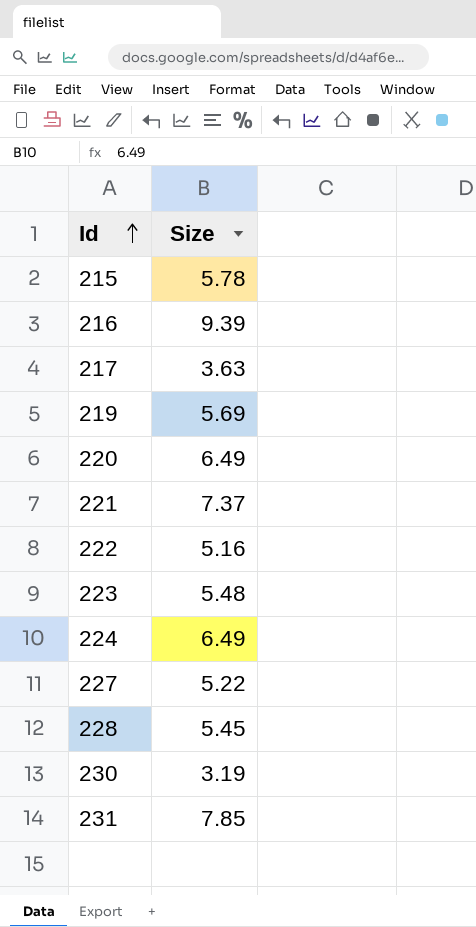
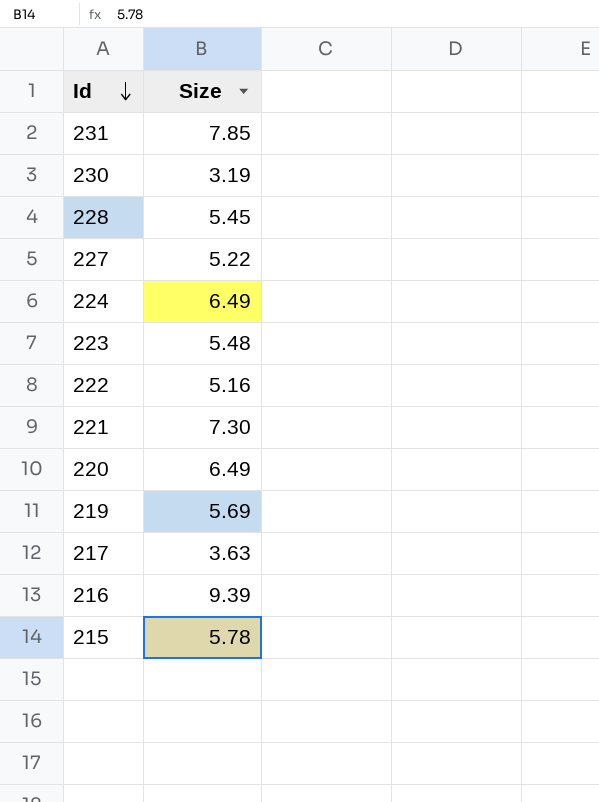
row order: Id ascending -> Id descending
221 | Size: 7.37 -> 7.30

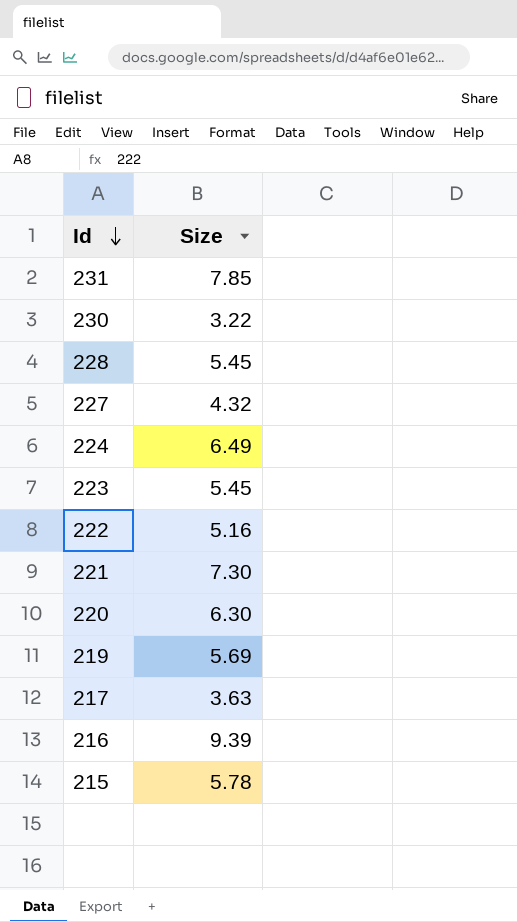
230 | Size: 3.19 -> 3.22
227 | Size: 5.22 -> 4.32
223 | Size: 5.48 -> 5.45
220 | Size: 6.49 -> 6.30

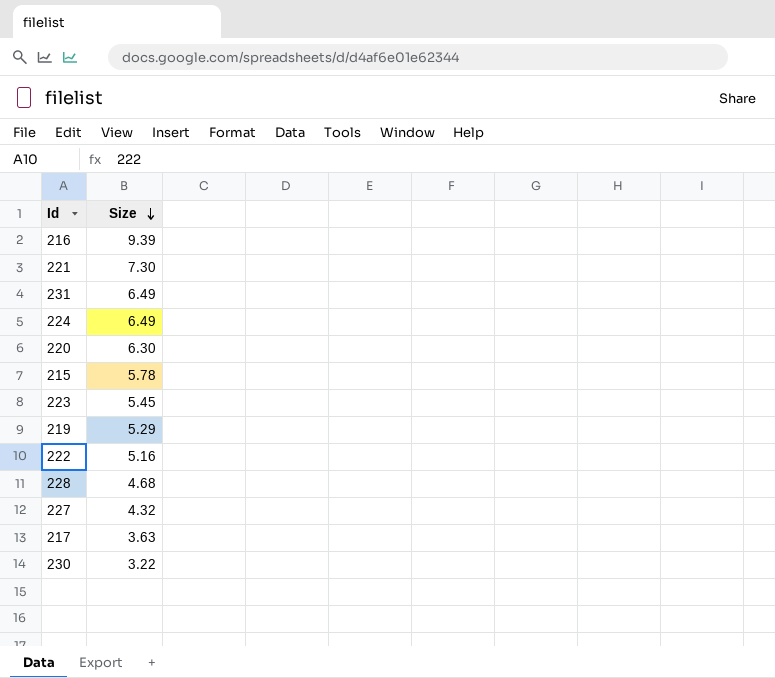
row order: Id descending -> Size descending
231 | Size: 7.85 -> 6.49
219 | Size: 5.69 -> 5.29
228 | Size: 5.45 -> 4.68

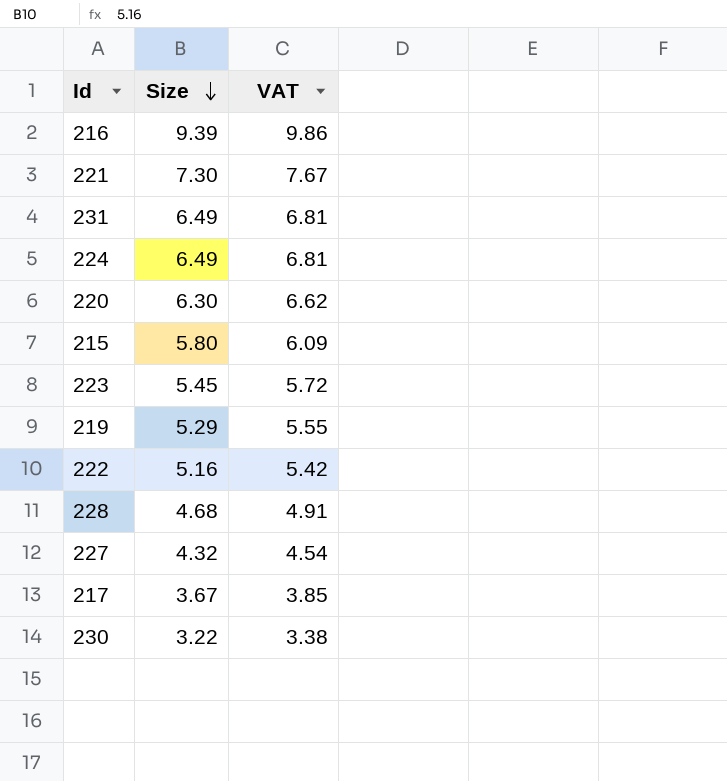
column VAT | formula: none -> [Size] * 1.05
215 | Size: 5.78 -> 5.80
217 | Size: 3.63 -> 3.67

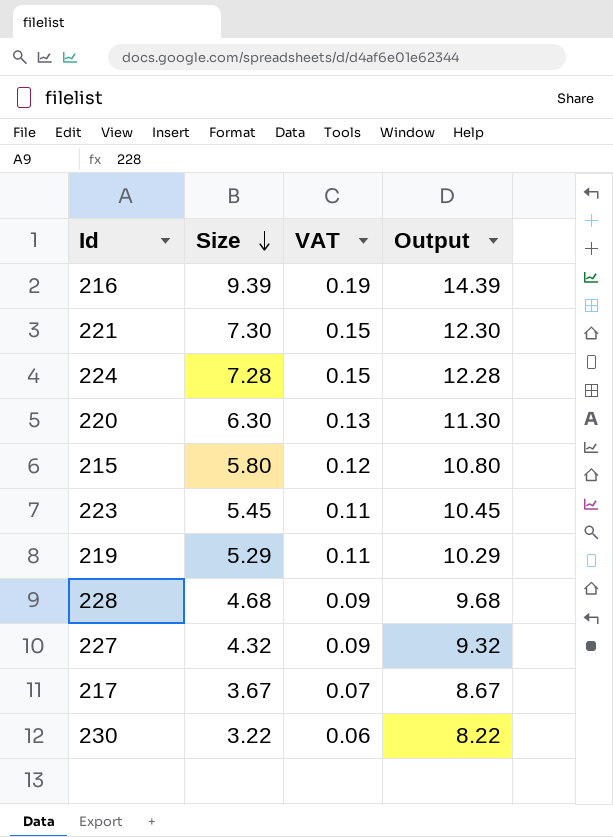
column VAT | formula: [Size] * 1.05 -> [Size] * 0.02
column Output | formula: none -> [Size] + 5
row 231: 6.49 | 6.81 -> none
row 222: 5.16 | 5.42 -> none
224 | Size: 6.49 -> 7.28

